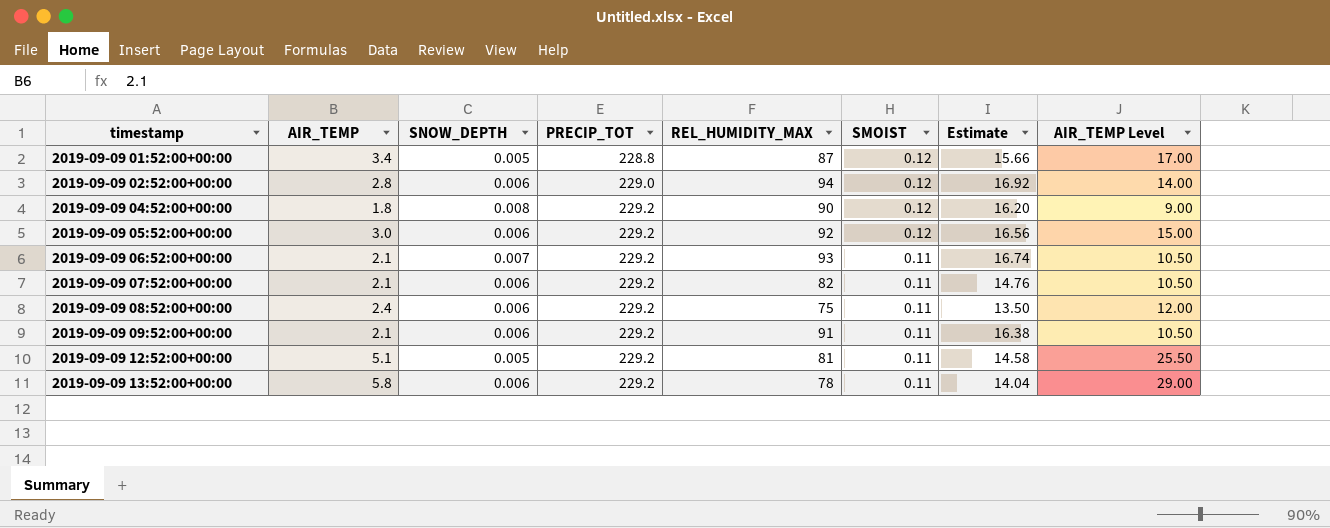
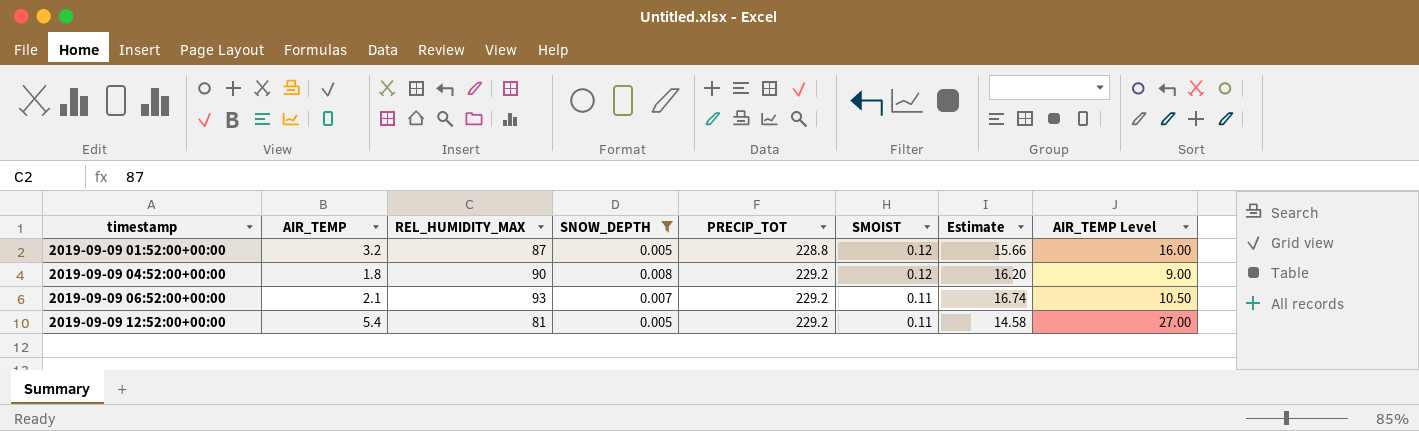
filter: none -> SNOW_DEPTH != 0.006
column REL_HUMIDITY_MAX | position: 5 -> 3
2019-09-09 01:52:00+00:00 | AIR_TEMP: 3.4 -> 3.2
2019-09-09 01:52:00+00:00 | AIR_TEMP Level: 17.00 -> 16.00
2019-09-09 12:52:00+00:00 | AIR_TEMP: 5.1 -> 5.4
2019-09-09 12:52:00+00:00 | AIR_TEMP Level: 25.50 -> 27.00

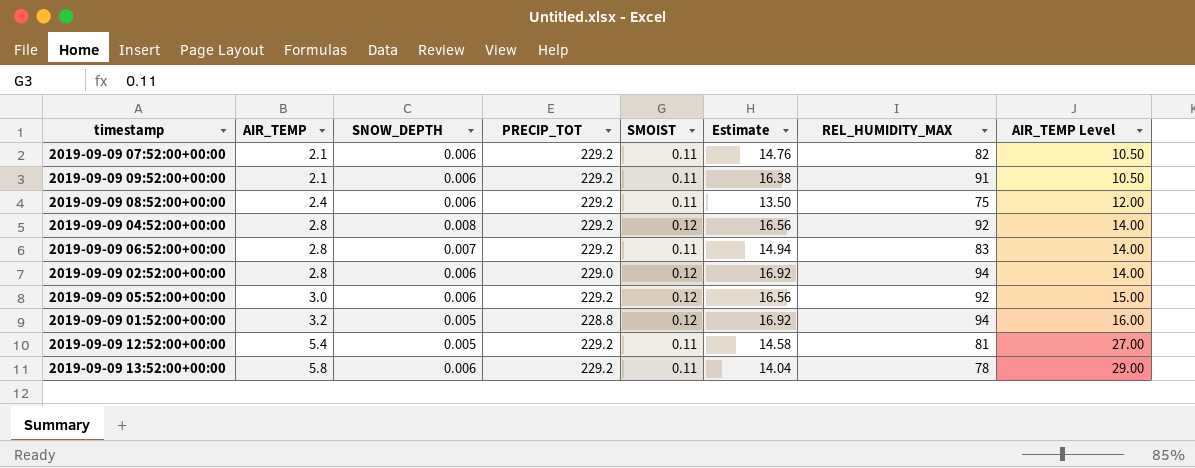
filter: SNOW_DEPTH != 0.006 -> none
row order: timestamp ascending -> AIR_TEMP ascending
column REL_HUMIDITY_MAX | position: 3 -> 7
2019-09-09 04:52:00+00:00 | AIR_TEMP: 1.8 -> 2.8
2019-09-09 04:52:00+00:00 | Estimate: 16.20 -> 16.56
2019-09-09 04:52:00+00:00 | REL_HUMIDITY_MAX: 90 -> 92
2019-09-09 04:52:00+00:00 | AIR_TEMP Level: 9.00 -> 14.00
2019-09-09 06:52:00+00:00 | AIR_TEMP: 2.1 -> 2.8
2019-09-09 06:52:00+00:00 | Estimate: 16.74 -> 14.94
2019-09-09 06:52:00+00:00 | REL_HUMIDITY_MAX: 93 -> 83
2019-09-09 06:52:00+00:00 | AIR_TEMP Level: 10.50 -> 14.00
2019-09-09 01:52:00+00:00 | Estimate: 15.66 -> 16.92
2019-09-09 01:52:00+00:00 | REL_HUMIDITY_MAX: 87 -> 94

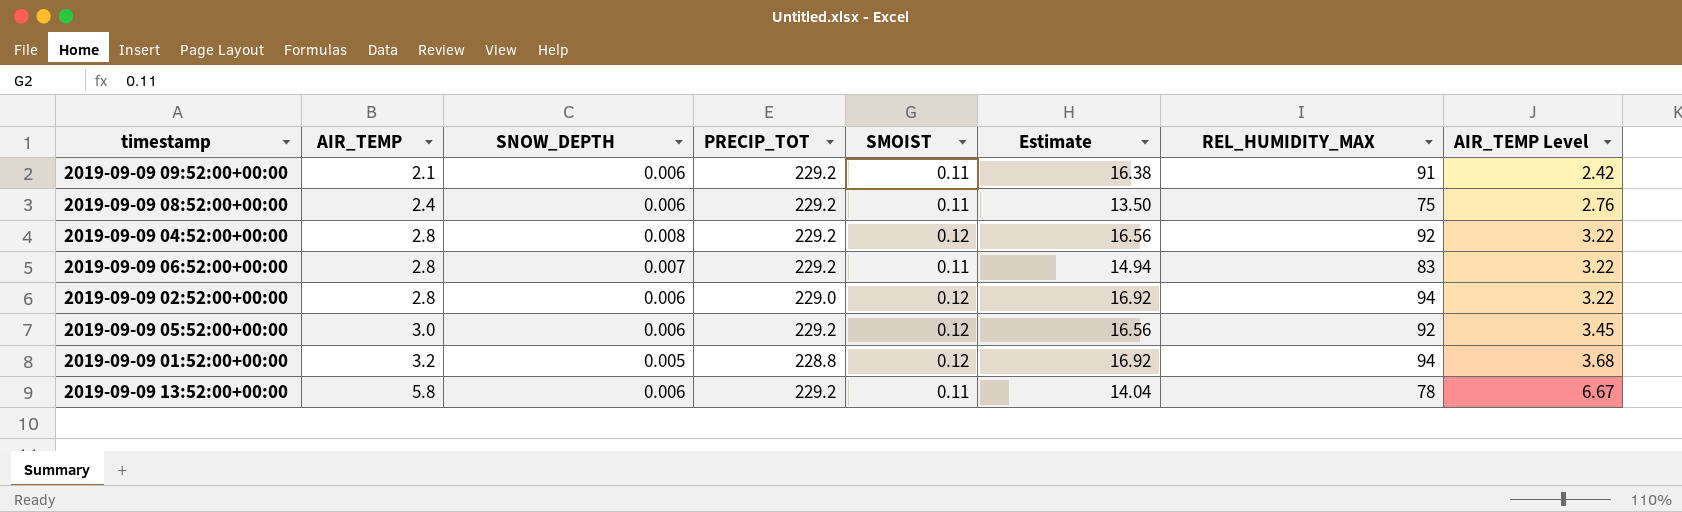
column AIR_TEMP Level | formula: [AIR_TEMP] * 5 -> [AIR_TEMP] * 1.15
row 2019-09-09 07:52:00+00:00: 2.1 | 0.006 | 229.2 | 0.11 | 14.76 | 82 | 10.50 -> none
row 2019-09-09 12:52:00+00:00: 5.4 | 0.005 | 229.2 | 0.11 | 14.58 | 81 | 27.00 -> none

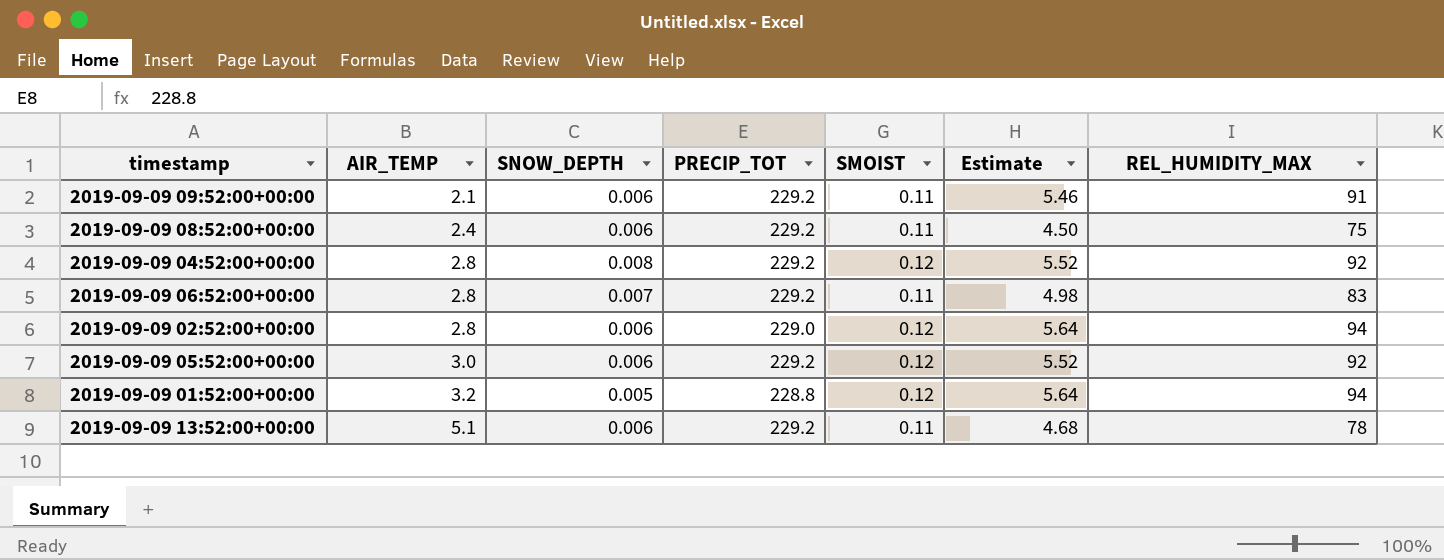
column AIR_TEMP Level | formula: [AIR_TEMP] * 1.15 -> none
column Estimate | formula: [REL_HUMIDITY_MAX] * 0.18 -> [REL_HUMIDITY_MAX] * 0.06
2019-09-09 13:52:00+00:00 | AIR_TEMP: 5.8 -> 5.1

